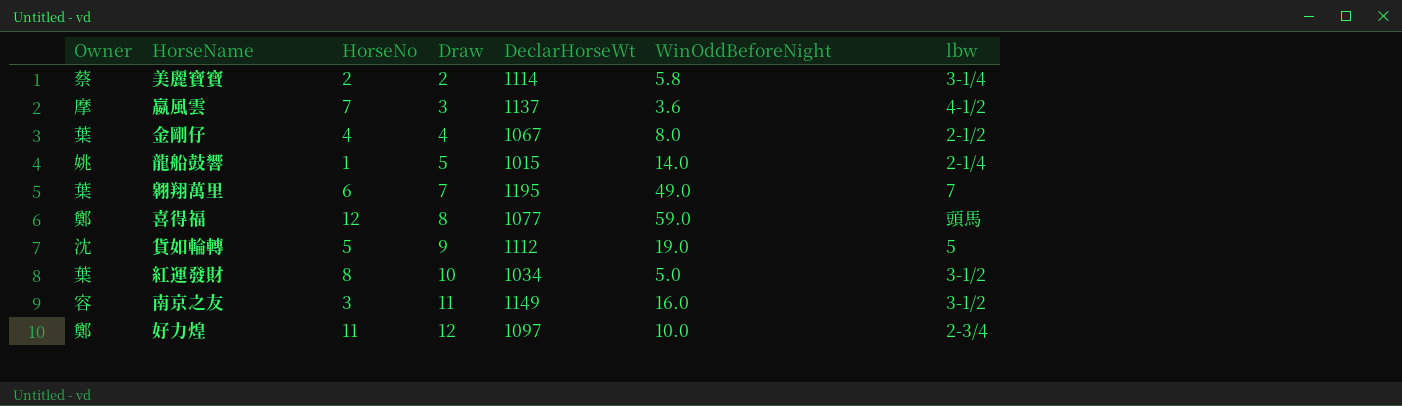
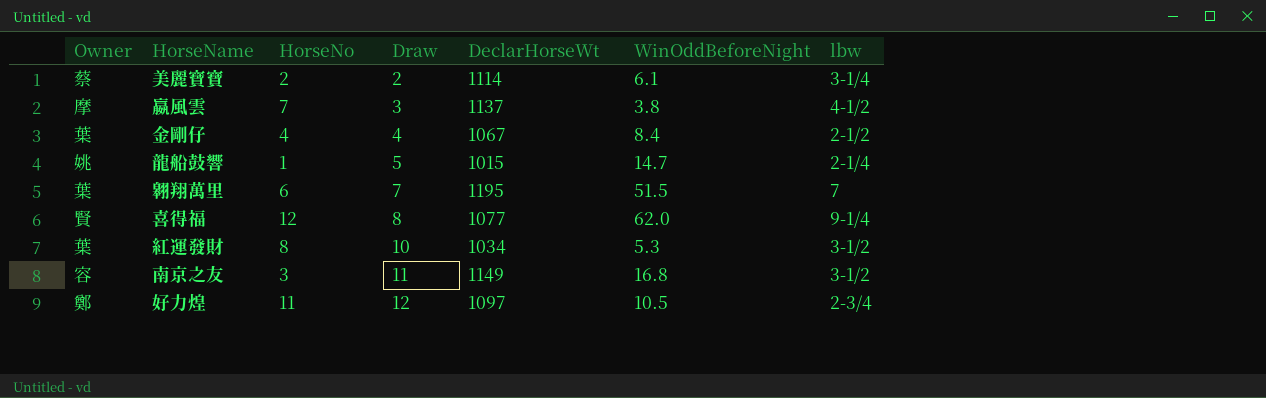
row 貨如輪轉: 沈 | 5 | 9 | 1112 | 19.0 | 5 -> none
美麗寶寶 | WinOddBeforeNight: 5.8 -> 6.1
嬴風雲 | WinOddBeforeNight: 3.6 -> 3.8
金剛仔 | WinOddBeforeNight: 8.0 -> 8.4
龍船鼓響 | WinOddBeforeNight: 14.0 -> 14.7
翱翔萬里 | WinOddBeforeNight: 49.0 -> 51.5
喜得福 | Owner: 鄭 -> 賢
喜得福 | WinOddBeforeNight: 59.0 -> 62.0
喜得福 | lbw: 頭馬 -> 9-1/4
紅運發財 | WinOddBeforeNight: 5.0 -> 5.3
南京之友 | WinOddBeforeNight: 16.0 -> 16.8
好力煌 | WinOddBeforeNight: 10.0 -> 10.5

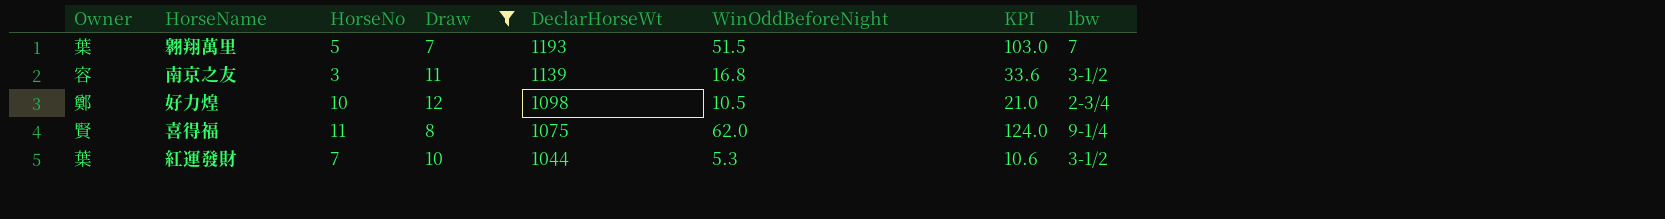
filter: none -> Draw >= 7
row order: Draw ascending -> DeclarHorseWt descending
column KPI | formula: none -> [WinOddBeforeNight] * 2
翱翔萬里 | HorseNo: 6 -> 5
翱翔萬里 | DeclarHorseWt: 1195 -> 1193
南京之友 | DeclarHorseWt: 1149 -> 1139
好力煌 | HorseNo: 11 -> 10
好力煌 | DeclarHorseWt: 1097 -> 1098
喜得福 | HorseNo: 12 -> 11
喜得福 | DeclarHorseWt: 1077 -> 1075
紅運發財 | HorseNo: 8 -> 7
紅運發財 | DeclarHorseWt: 1034 -> 1044

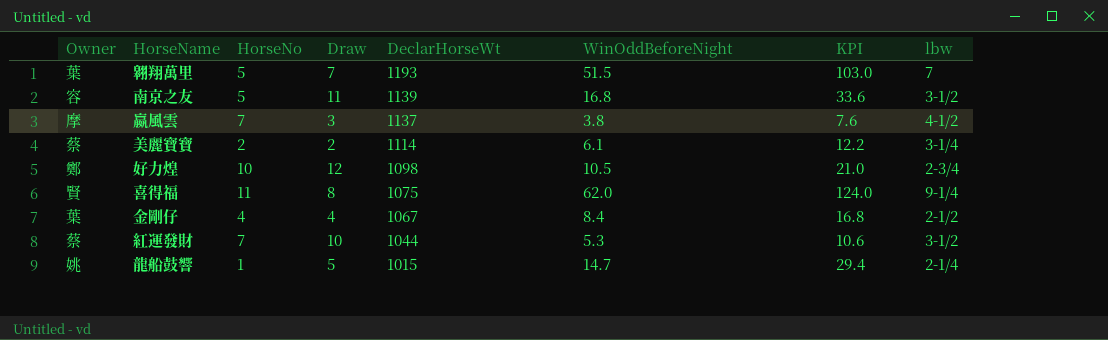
filter: Draw >= 7 -> none
南京之友 | HorseNo: 3 -> 5
紅運發財 | Owner: 葉 -> 蔡

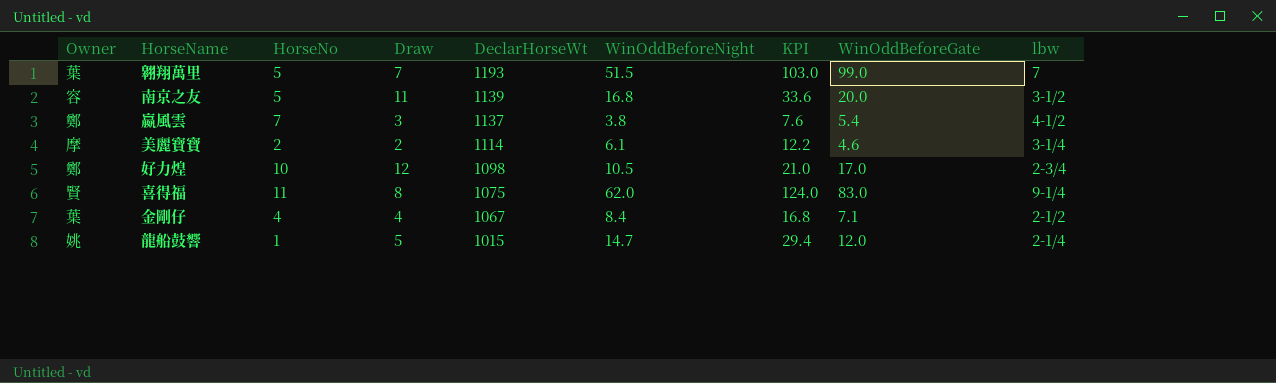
column WinOddBeforeGate | position: none -> 8
row 紅運發財: 蔡 | 7 | 10 | 1044 | 5.3 | 10.6 | 3-1/2 -> none
嬴風雲 | Owner: 摩 -> 鄭
美麗寶寶 | Owner: 蔡 -> 摩

